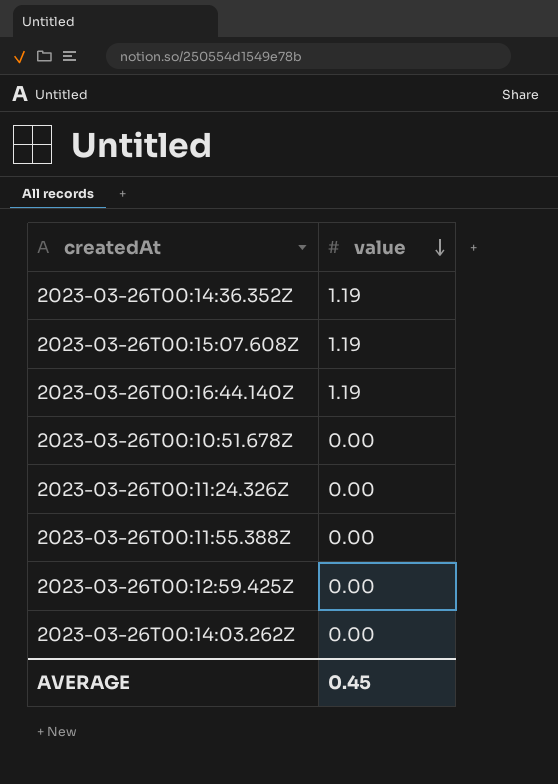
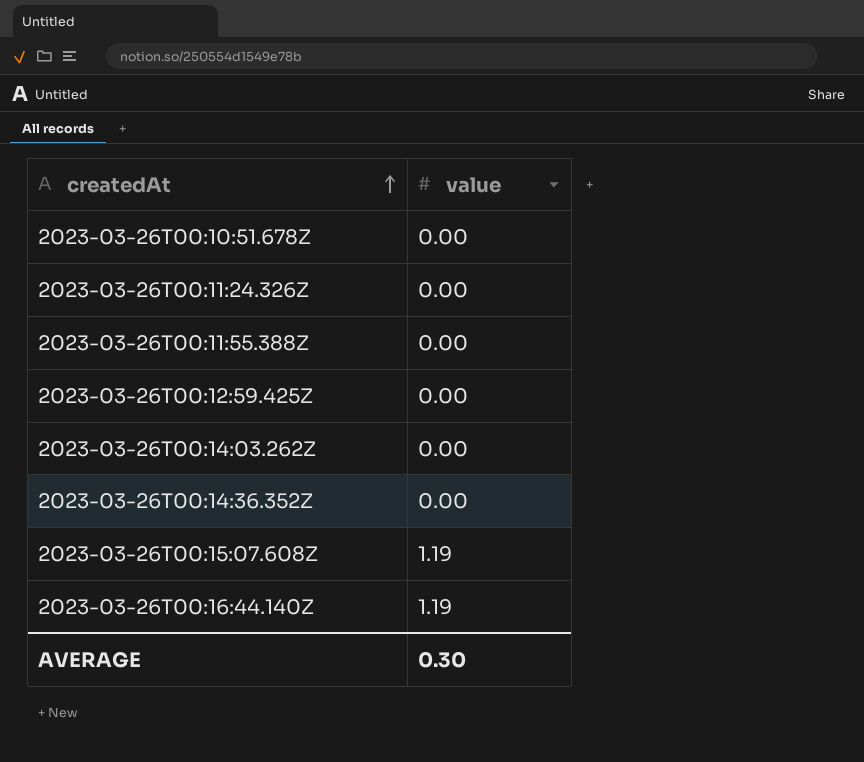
row order: value descending -> createdAt ascending
2023-03-26T00:14:36.352Z | value: 1.19 -> 0.00
AVERAGE | value: 0.45 -> 0.30

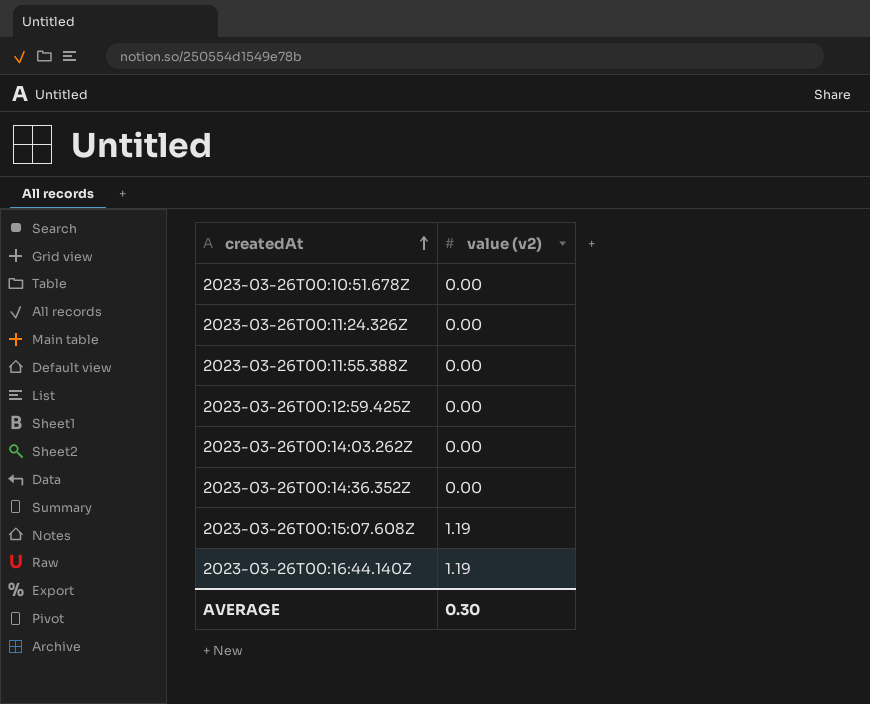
column name: value -> value (v2)

